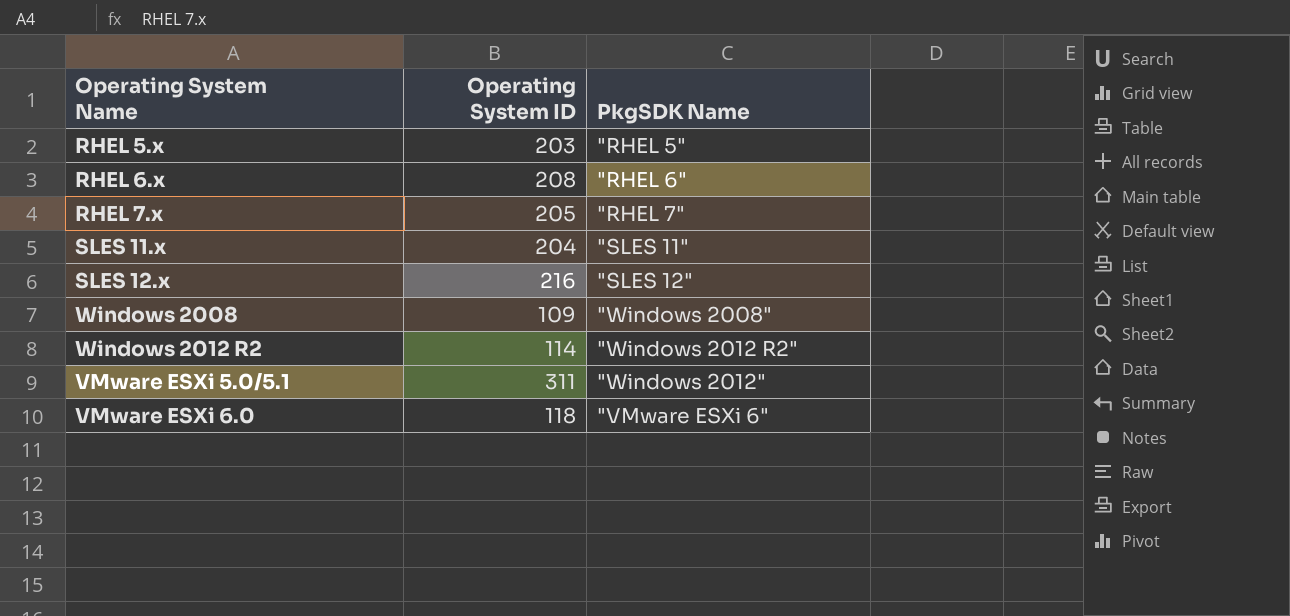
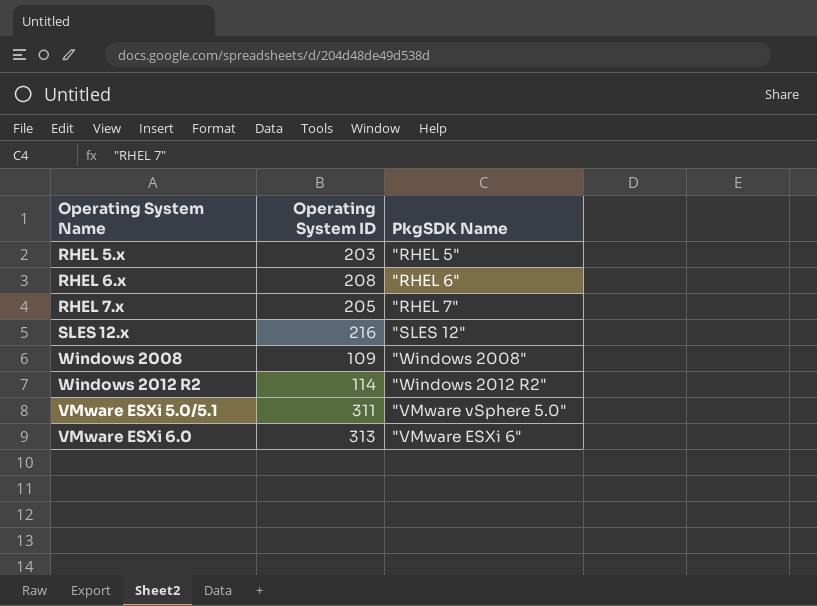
row SLES 11.x: 204 | "SLES 11" -> none
VMware ESXi 5.0/5.1 | PkgSDK Name: "Windows 2012" -> "VMware vSphere 5.0"
VMware ESXi 6.0 | Operating System ID: 118 -> 313

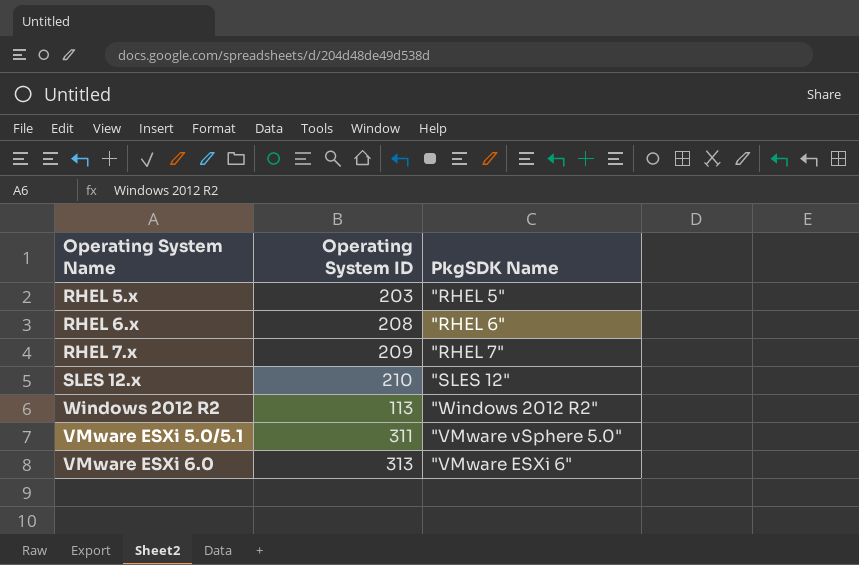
row Windows 2008: 109 | "Windows 2008" -> none
RHEL 7.x | Operating System ID: 205 -> 209
SLES 12.x | Operating System ID: 216 -> 210
Windows 2012 R2 | Operating System ID: 114 -> 113

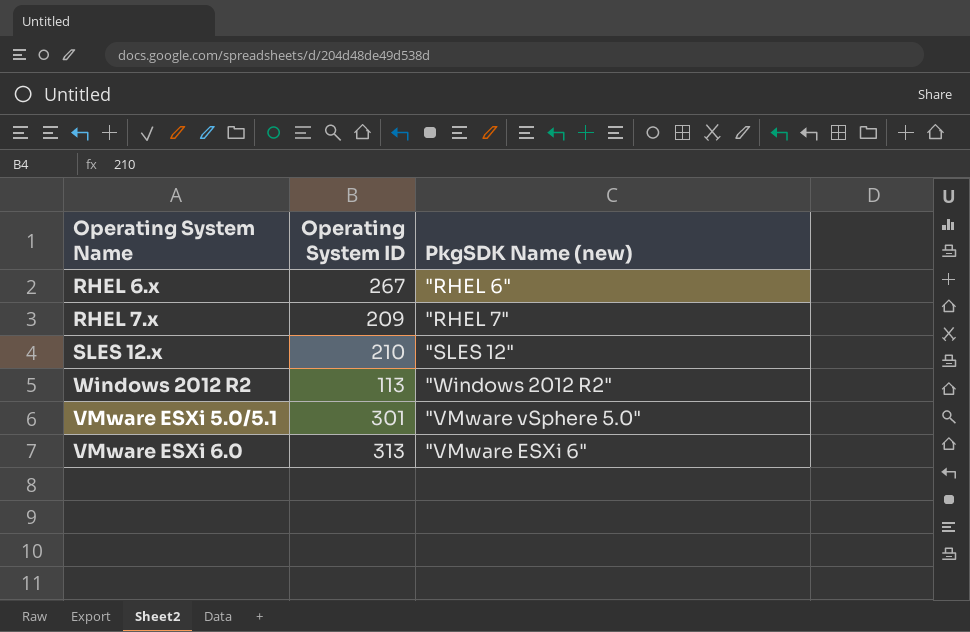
column name: PkgSDK Name -> PkgSDK Name (new)
row RHEL 5.x: 203 | "RHEL 5" -> none
RHEL 6.x | Operating System ID: 208 -> 267
VMware ESXi 5.0/5.1 | Operating System ID: 311 -> 301

